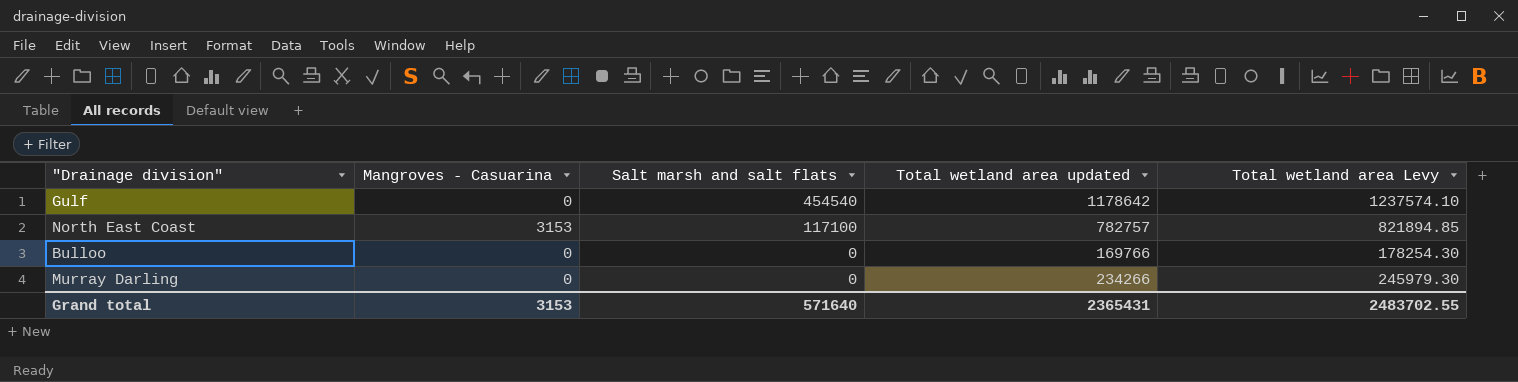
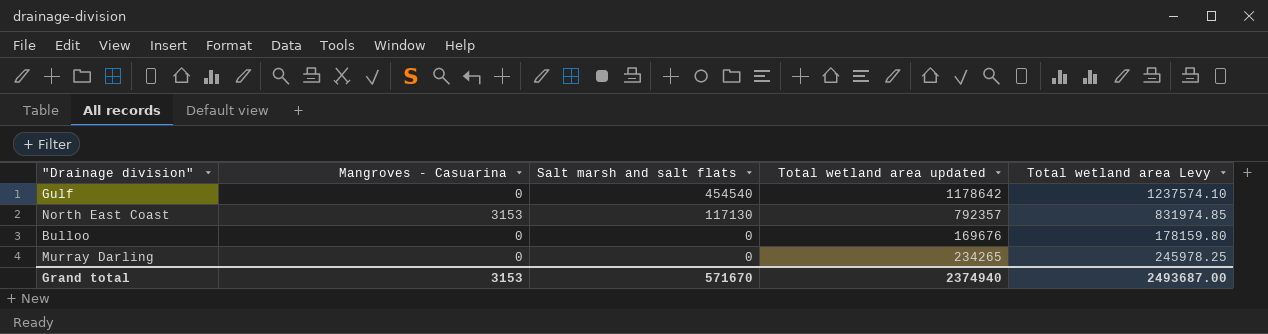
North East Coast | Salt marsh and salt flats: 117100 -> 117130
North East Coast | Total wetland area updated: 782757 -> 792357
North East Coast | Total wetland area Levy: 821894.85 -> 831974.85
Bulloo | Total wetland area updated: 169766 -> 169676
Bulloo | Total wetland area Levy: 178254.30 -> 178159.80
Murray Darling | Total wetland area updated: 234266 -> 234265
Murray Darling | Total wetland area Levy: 245979.30 -> 245978.25
Grand total | Salt marsh and salt flats: 571640 -> 571670
Grand total | Total wetland area updated: 2365431 -> 2374940
Grand total | Total wetland area Levy: 2483702.55 -> 2493687.00

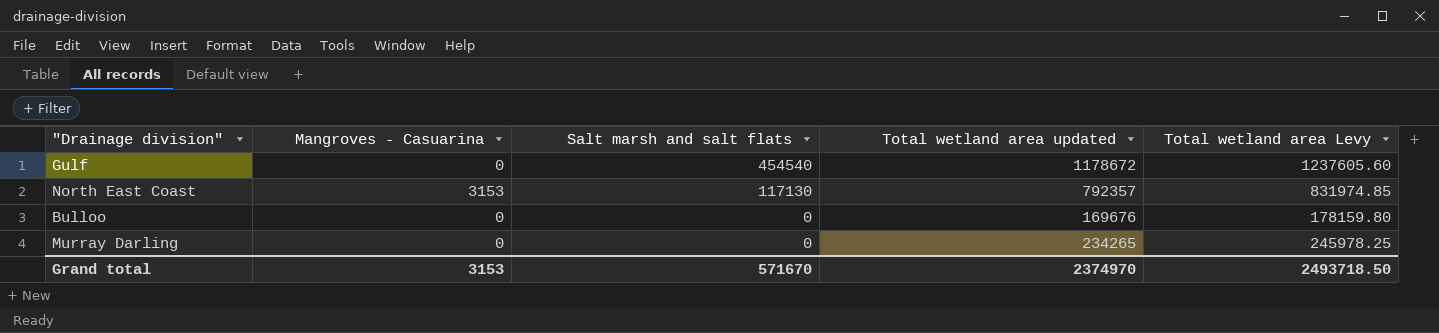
Gulf | Total wetland area updated: 1178642 -> 1178672
Gulf | Total wetland area Levy: 1237574.10 -> 1237605.60
Grand total | Total wetland area updated: 2374940 -> 2374970
Grand total | Total wetland area Levy: 2493687.00 -> 2493718.50

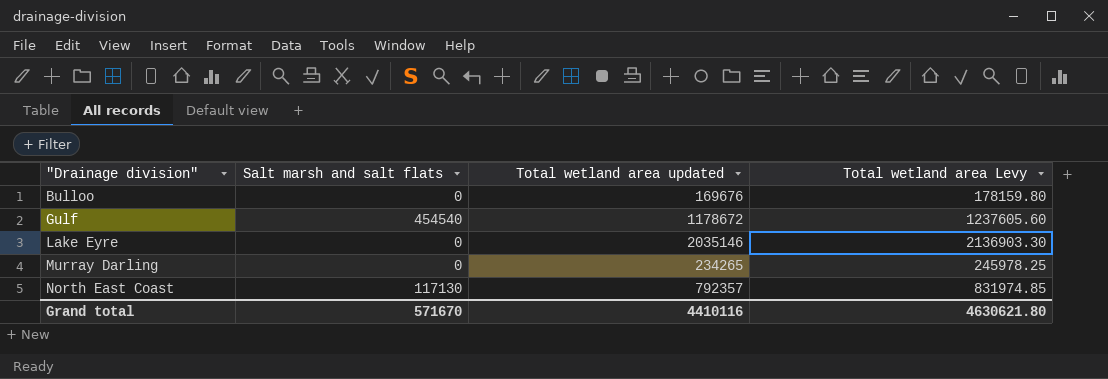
row order: Salt marsh and salt flats descending -> "Drainage division" ascending
column Mangroves - Casuarina | position: 2 -> none
row Lake Eyre: none -> 0 | 2035146 | 2136903.30
Grand total | Total wetland area updated: 2374970 -> 4410116
Grand total | Total wetland area Levy: 2493718.50 -> 4630621.80

